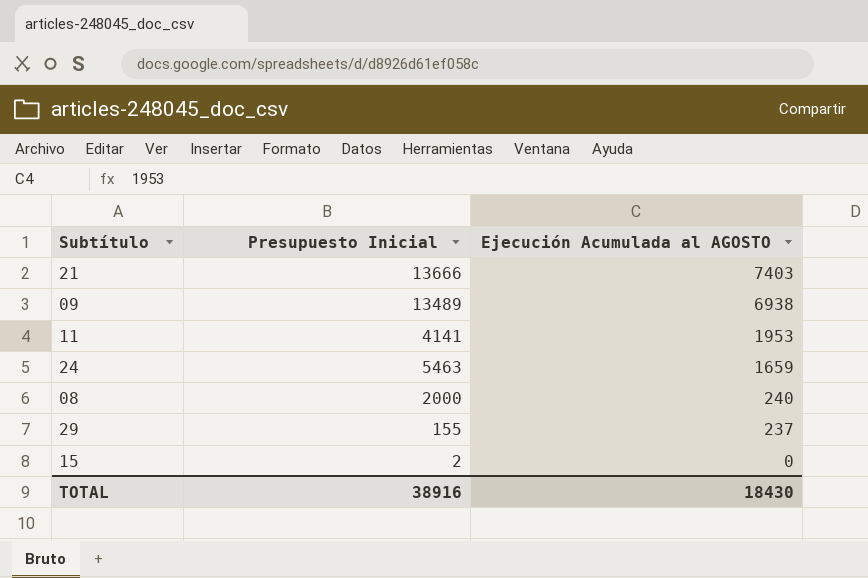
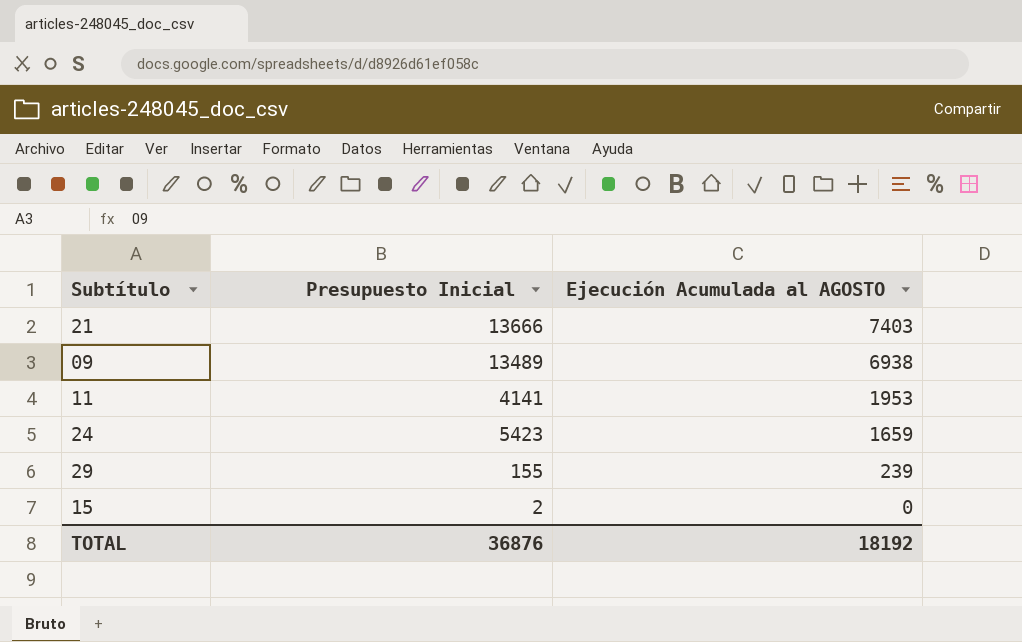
row 08: 2000 | 240 -> none
24 | Presupuesto Inicial: 5463 -> 5423
29 | Ejecución Acumulada al AGOSTO: 237 -> 239
TOTAL | Presupuesto Inicial: 38916 -> 36876
TOTAL | Ejecución Acumulada al AGOSTO: 18430 -> 18192

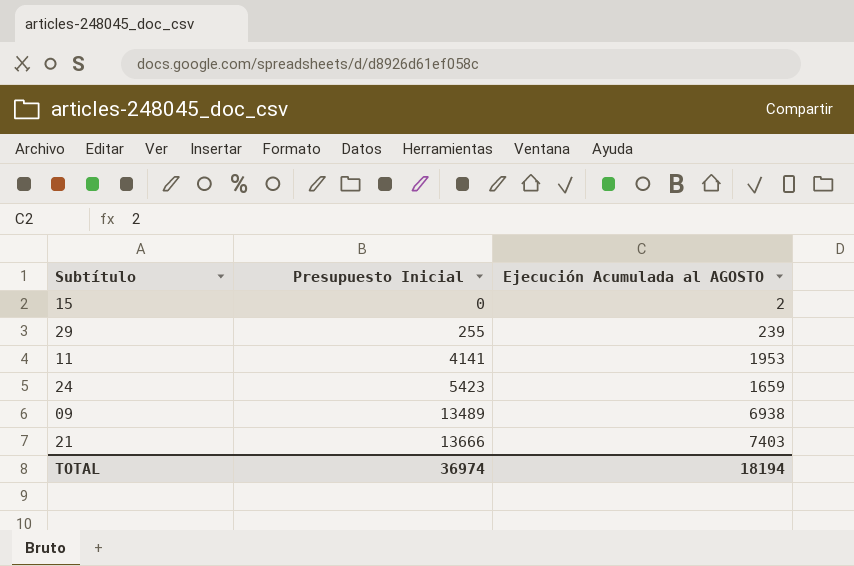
row order: Ejecución Acumulada al AGOSTO descending -> Presupuesto Inicial ascending
15 | Presupuesto Inicial: 2 -> 0
15 | Ejecución Acumulada al AGOSTO: 0 -> 2
29 | Presupuesto Inicial: 155 -> 255
TOTAL | Presupuesto Inicial: 36876 -> 36974
TOTAL | Ejecución Acumulada al AGOSTO: 18192 -> 18194

